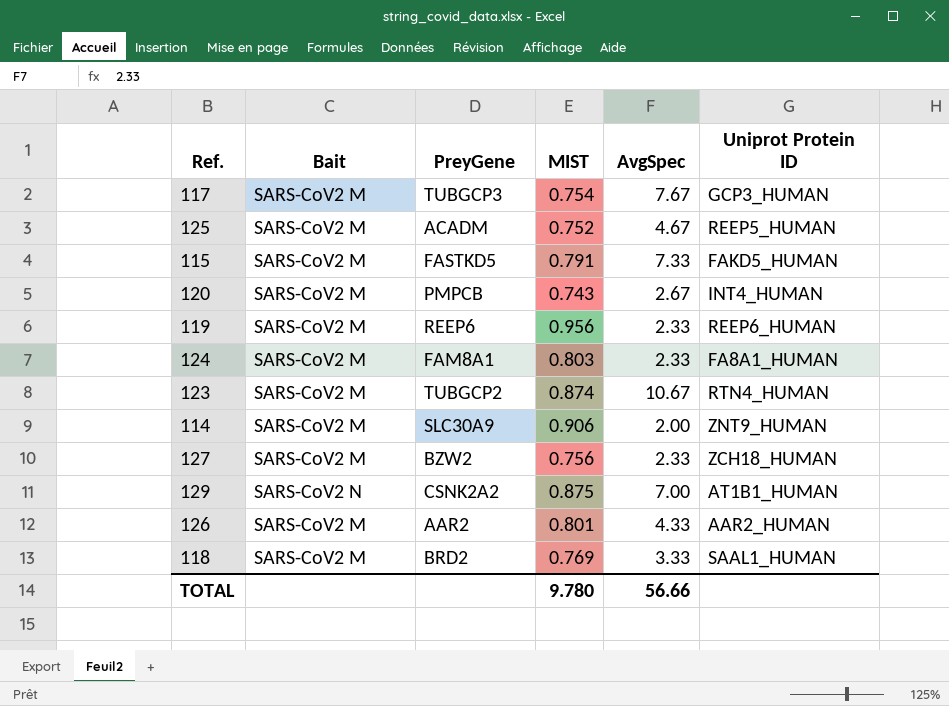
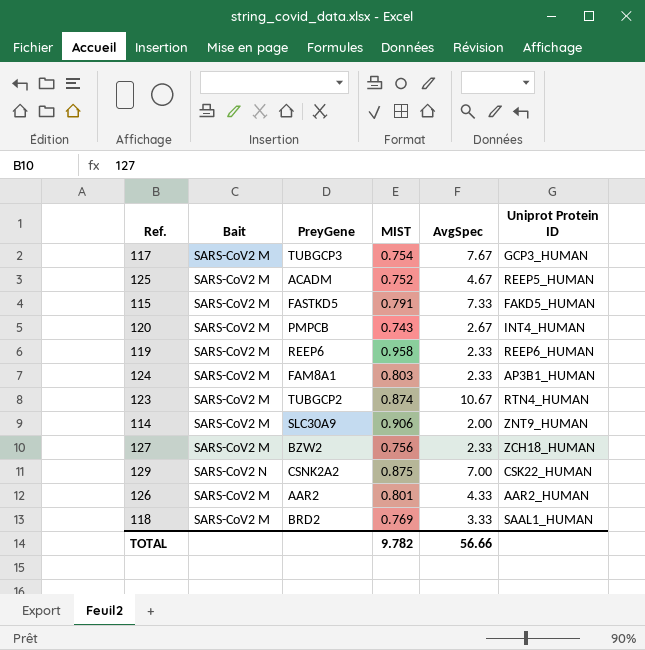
119 | MIST: 0.956 -> 0.958
124 | Uniprot Protein ID: FA8A1_HUMAN -> AP3B1_HUMAN
129 | Uniprot Protein ID: AT1B1_HUMAN -> CSK22_HUMAN
TOTAL | MIST: 9.780 -> 9.782

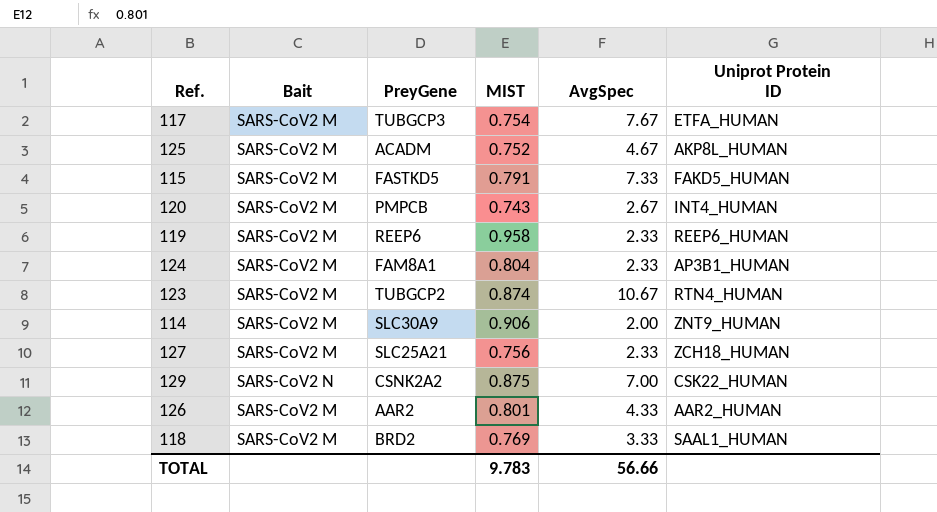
117 | Uniprot Protein ID: GCP3_HUMAN -> ETFA_HUMAN
125 | Uniprot Protein ID: REEP5_HUMAN -> AKP8L_HUMAN
124 | MIST: 0.803 -> 0.804
127 | PreyGene: BZW2 -> SLC25A21
TOTAL | MIST: 9.782 -> 9.783

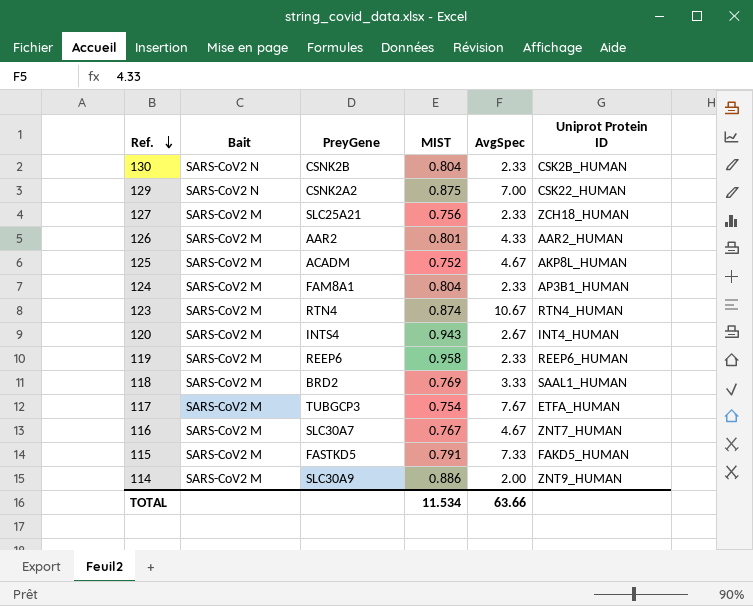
row order: none -> Ref. descending
row 130: none -> SARS-CoV2 N | CSNK2B | 0.804 | 2.33 | CSK2B_HUMAN
123 | PreyGene: TUBGCP2 -> RTN4
120 | PreyGene: PMPCB -> INTS4
120 | MIST: 0.743 -> 0.943
row 116: none -> SARS-CoV2 M | SLC30A7 | 0.767 | 4.67 | ZNT7_HUMAN
114 | MIST: 0.906 -> 0.886
TOTAL | MIST: 9.783 -> 11.534
TOTAL | AvgSpec: 56.66 -> 63.66

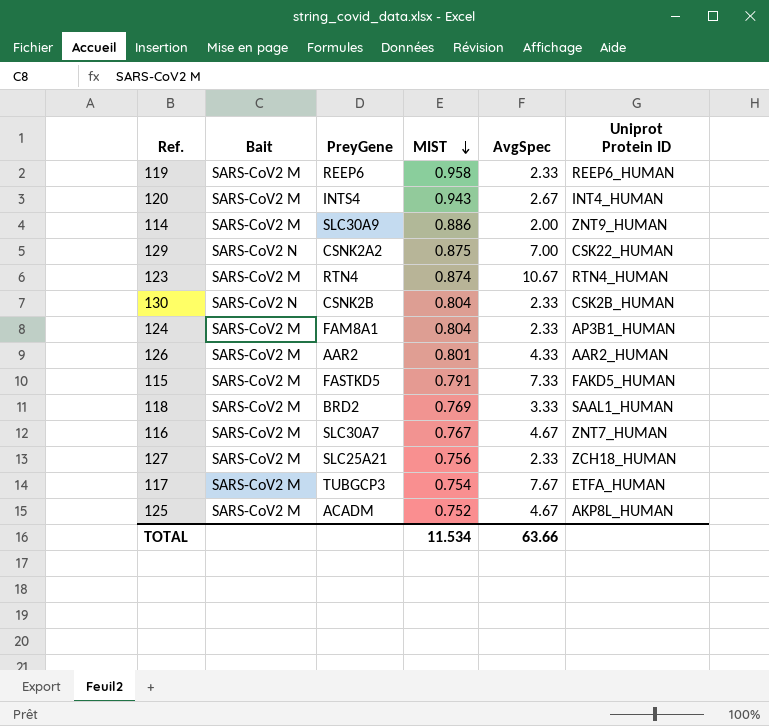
row order: Ref. descending -> MIST descending

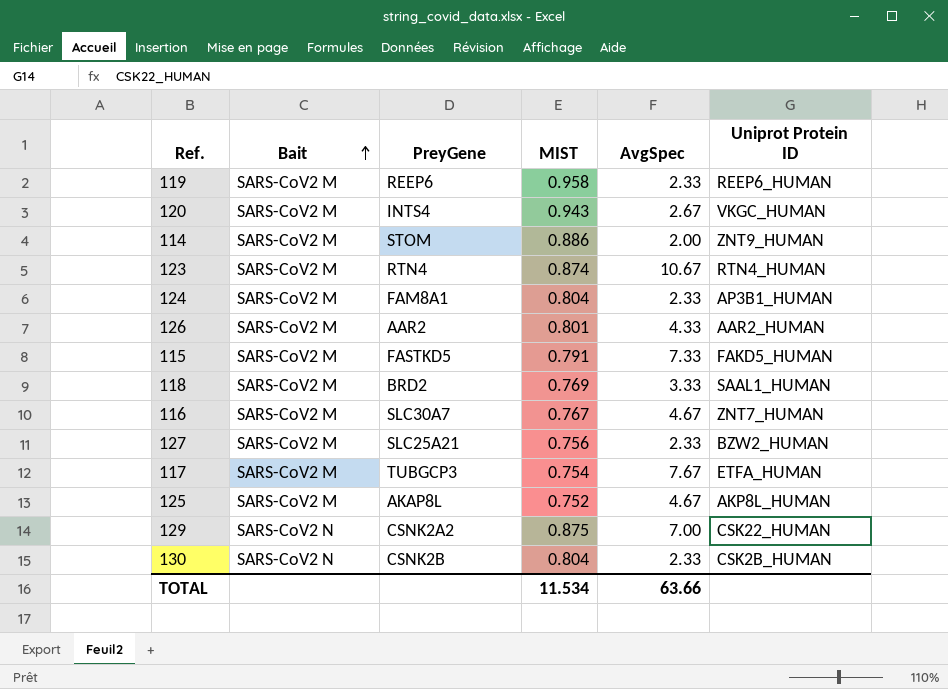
row order: MIST descending -> Bait ascending
120 | Uniprot Protein ID: INT4_HUMAN -> VKGC_HUMAN
114 | PreyGene: SLC30A9 -> STOM
127 | Uniprot Protein ID: ZCH18_HUMAN -> BZW2_HUMAN
125 | PreyGene: ACADM -> AKAP8L

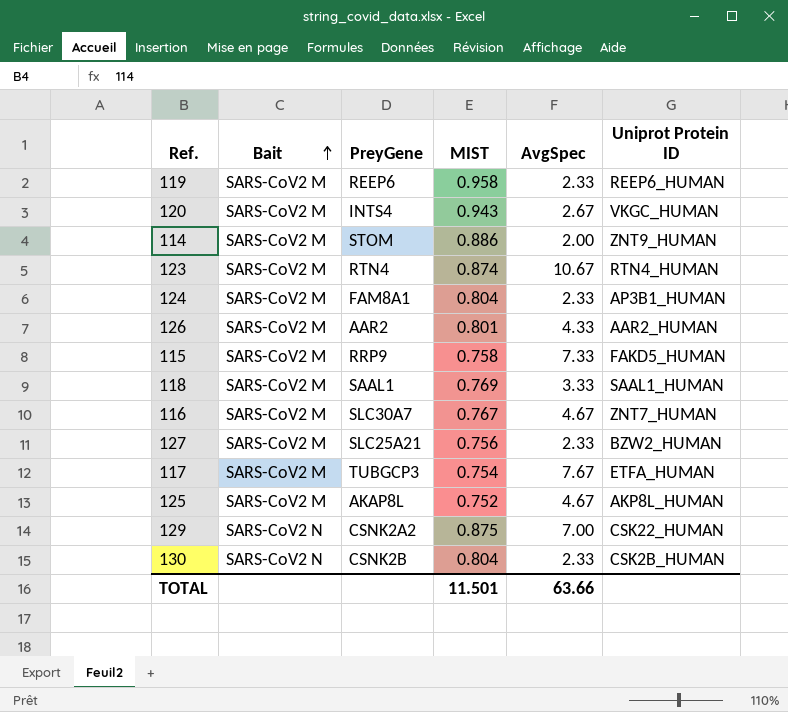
115 | PreyGene: FASTKD5 -> RRP9
115 | MIST: 0.791 -> 0.758
118 | PreyGene: BRD2 -> SAAL1
TOTAL | MIST: 11.534 -> 11.501

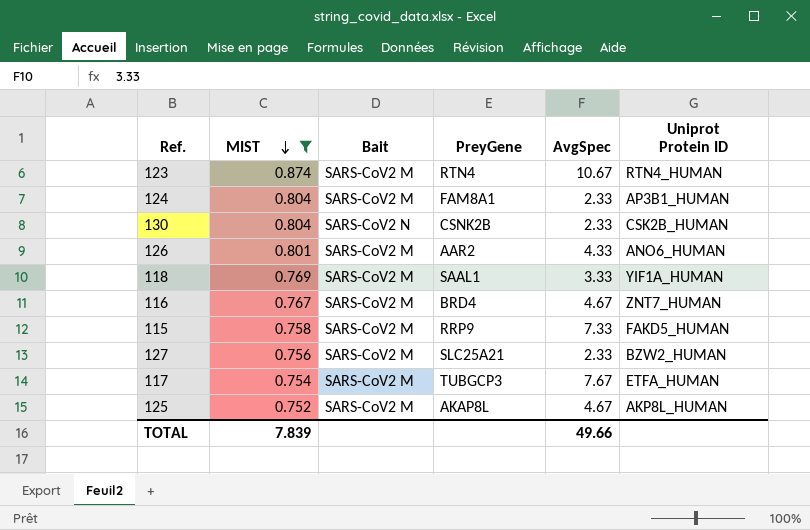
filter: none -> MIST <= 0.874
row order: Bait ascending -> MIST descending
column MIST | position: 4 -> 2
126 | Uniprot Protein ID: AAR2_HUMAN -> ANO6_HUMAN
118 | Uniprot Protein ID: SAAL1_HUMAN -> YIF1A_HUMAN
116 | PreyGene: SLC30A7 -> BRD4
TOTAL | MIST: 11.501 -> 7.839
TOTAL | AvgSpec: 63.66 -> 49.66

